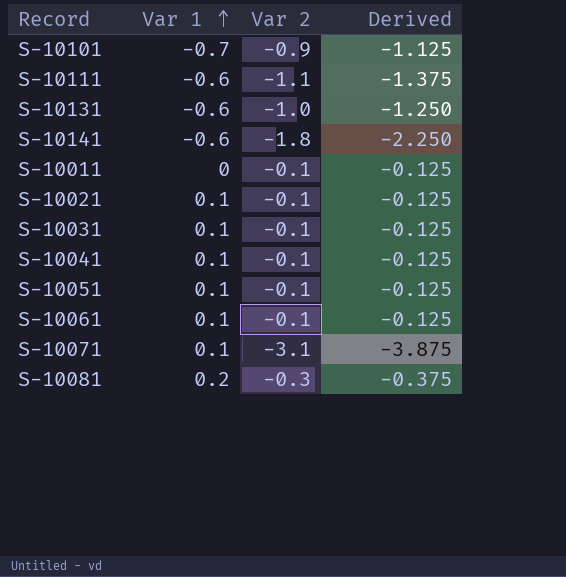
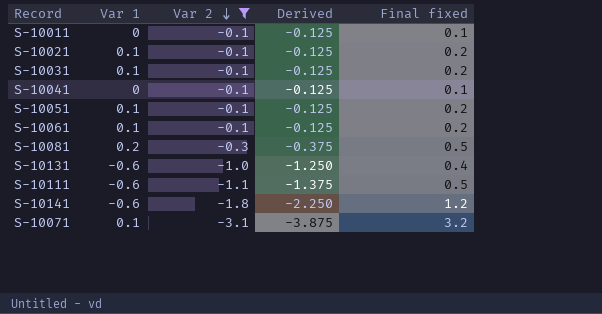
filter: none -> Var 2 != -0.9
row order: Var 1 ascending -> Var 2 descending
column Final fixed | formula: none -> [Var 1] - [Var 2]
S-10041 | Var 1: 0.1 -> 0

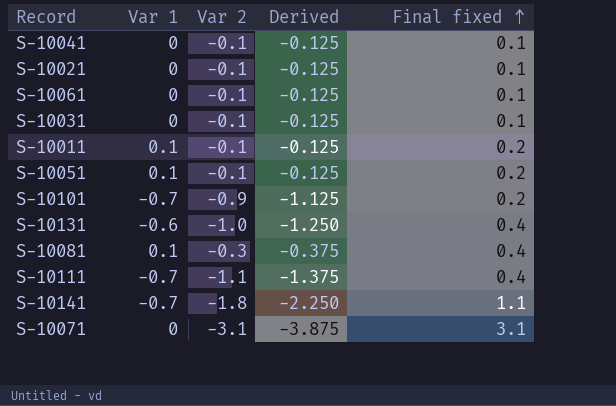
filter: Var 2 != -0.9 -> none
row order: Var 2 descending -> Final fixed ascending
S-10021 | Var 1: 0.1 -> 0
S-10021 | Final fixed: 0.2 -> 0.1
S-10061 | Var 1: 0.1 -> 0
S-10061 | Final fixed: 0.2 -> 0.1
S-10031 | Var 1: 0.1 -> 0
S-10031 | Final fixed: 0.2 -> 0.1
S-10011 | Var 1: 0 -> 0.1
S-10011 | Final fixed: 0.1 -> 0.2
S-10081 | Var 1: 0.2 -> 0.1
S-10081 | Final fixed: 0.5 -> 0.4
S-10111 | Var 1: -0.6 -> -0.7
S-10111 | Final fixed: 0.5 -> 0.4
S-10141 | Var 1: -0.6 -> -0.7
S-10141 | Final fixed: 1.2 -> 1.1
S-10071 | Var 1: 0.1 -> 0
S-10071 | Final fixed: 3.2 -> 3.1

